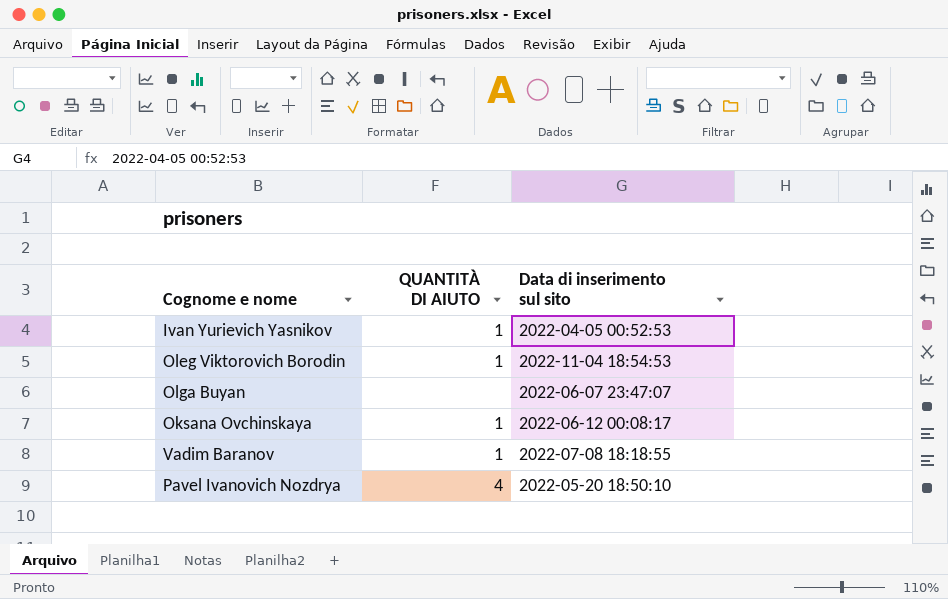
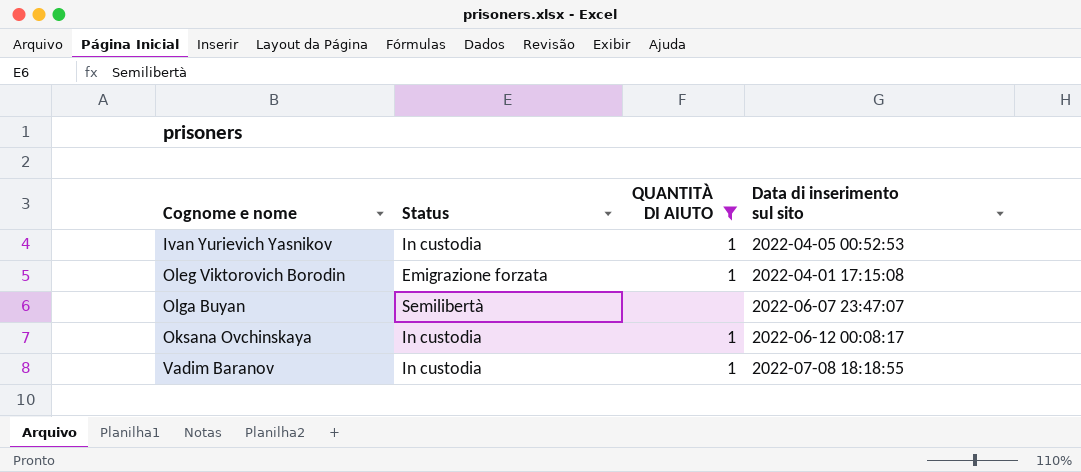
filter: none -> QUANTITÀ DI AIUTO != 4
column Status | position: none -> 2
Oleg Viktorovich Borodin | Data di inserimento sul sito: 2022-11-04 18:54:53 -> 2022-04-01 17:15:08

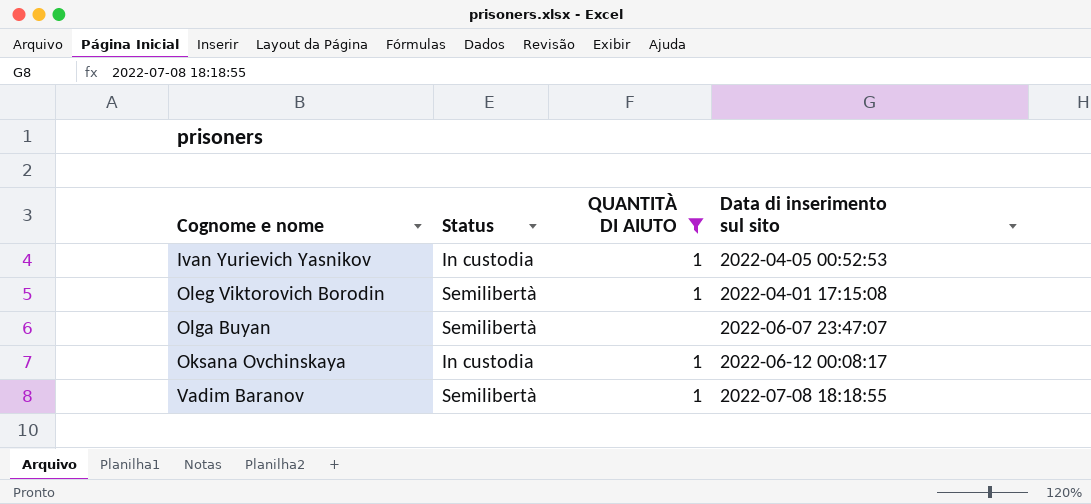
Oleg Viktorovich Borodin | Status: Emigrazione forzata -> Semilibertà
Vadim Baranov | Status: In custodia -> Semilibertà

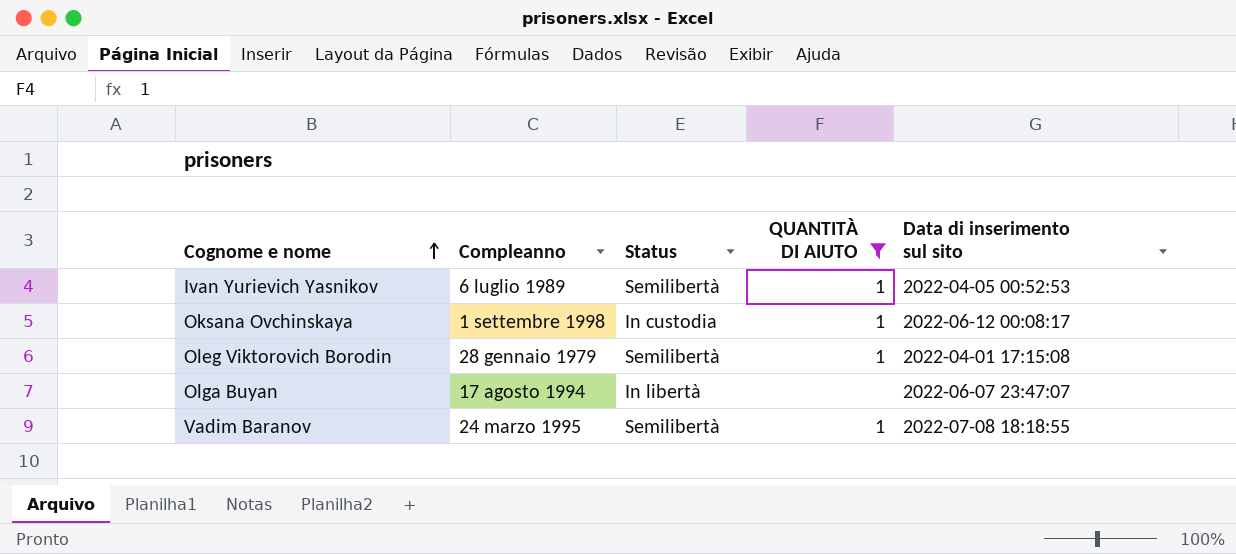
row order: none -> Cognome e nome ascending
column Compleanno | position: none -> 2
Ivan Yurievich Yasnikov | Status: In custodia -> Semilibertà
Olga Buyan | Status: Semilibertà -> In libertà

